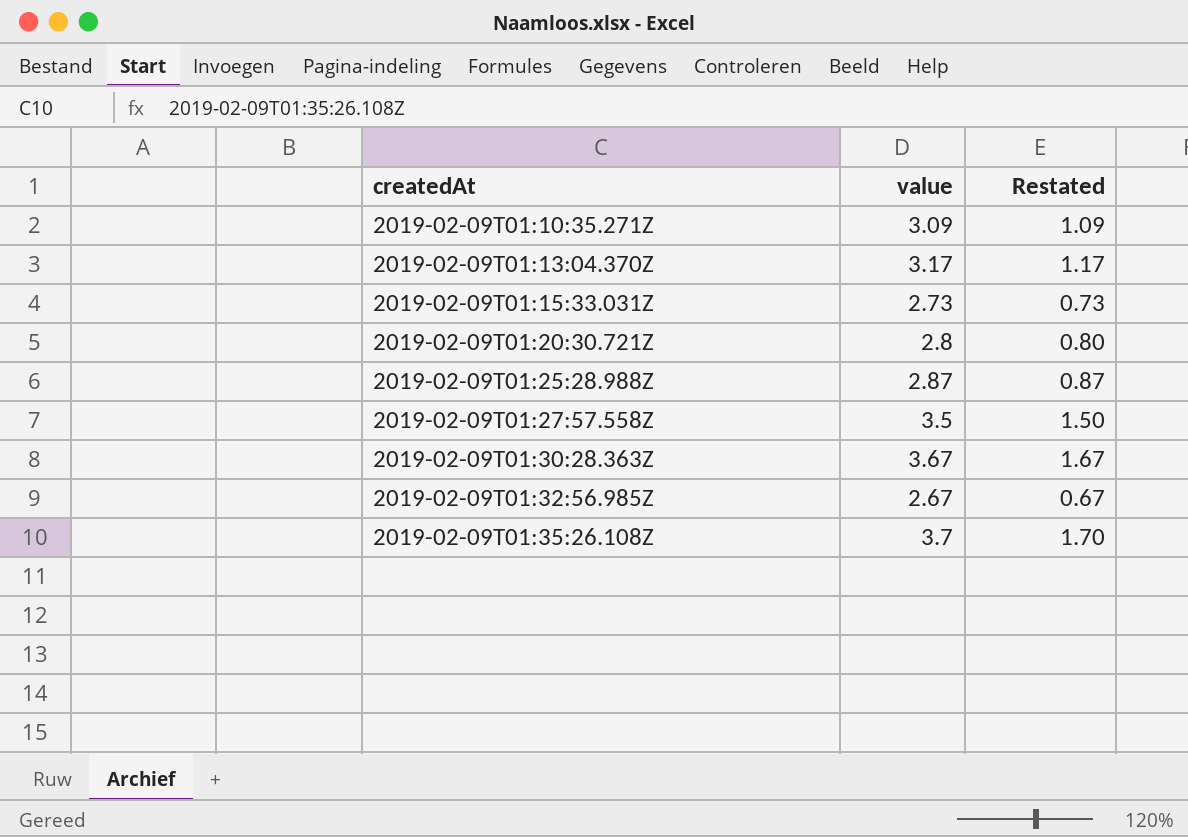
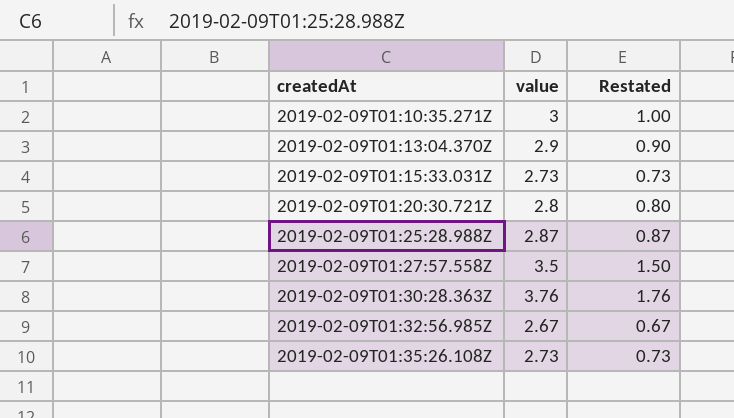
2019-02-09T01:10:35.271Z | value: 3.09 -> 3
2019-02-09T01:10:35.271Z | Restated: 1.09 -> 1.00
2019-02-09T01:13:04.370Z | value: 3.17 -> 2.9
2019-02-09T01:13:04.370Z | Restated: 1.17 -> 0.90
2019-02-09T01:30:28.363Z | value: 3.67 -> 3.76
2019-02-09T01:30:28.363Z | Restated: 1.67 -> 1.76
2019-02-09T01:35:26.108Z | value: 3.7 -> 2.73
2019-02-09T01:35:26.108Z | Restated: 1.70 -> 0.73

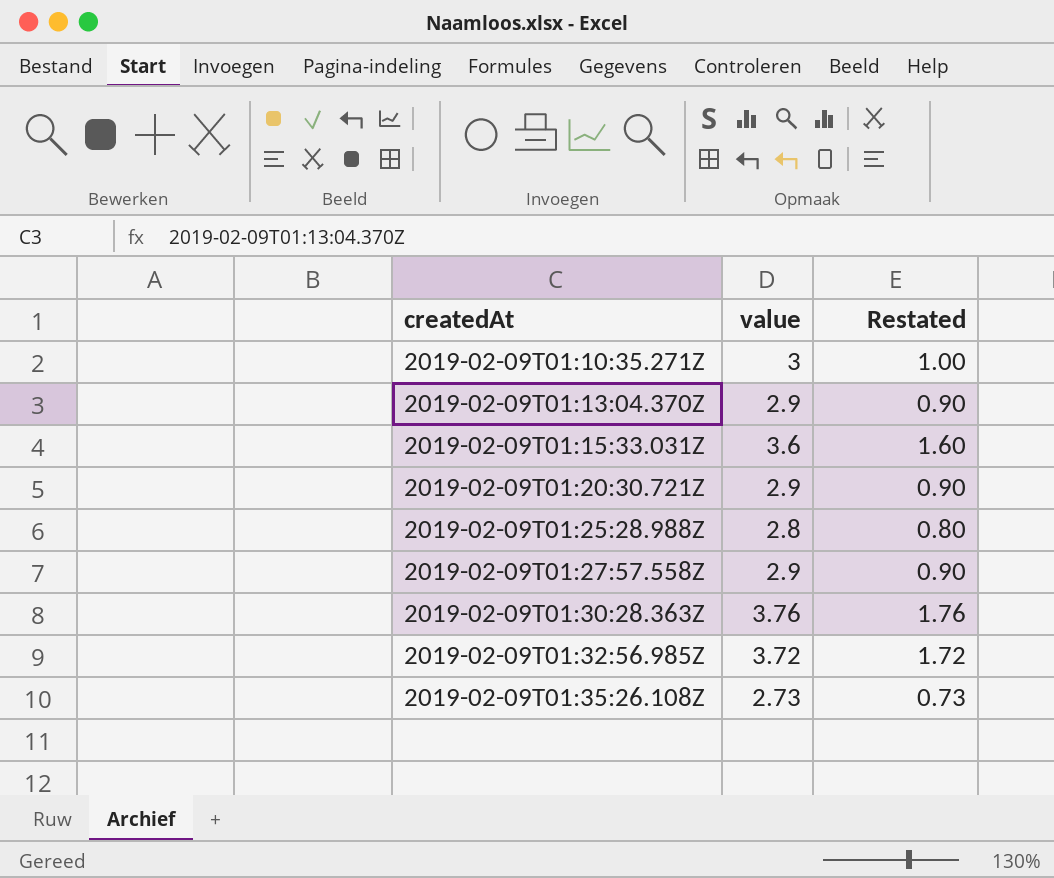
2019-02-09T01:15:33.031Z | value: 2.73 -> 3.6
2019-02-09T01:15:33.031Z | Restated: 0.73 -> 1.60
2019-02-09T01:20:30.721Z | value: 2.8 -> 2.9
2019-02-09T01:20:30.721Z | Restated: 0.80 -> 0.90
2019-02-09T01:25:28.988Z | value: 2.87 -> 2.8
2019-02-09T01:25:28.988Z | Restated: 0.87 -> 0.80
2019-02-09T01:27:57.558Z | value: 3.5 -> 2.9
2019-02-09T01:27:57.558Z | Restated: 1.50 -> 0.90
2019-02-09T01:32:56.985Z | value: 2.67 -> 3.72
2019-02-09T01:32:56.985Z | Restated: 0.67 -> 1.72

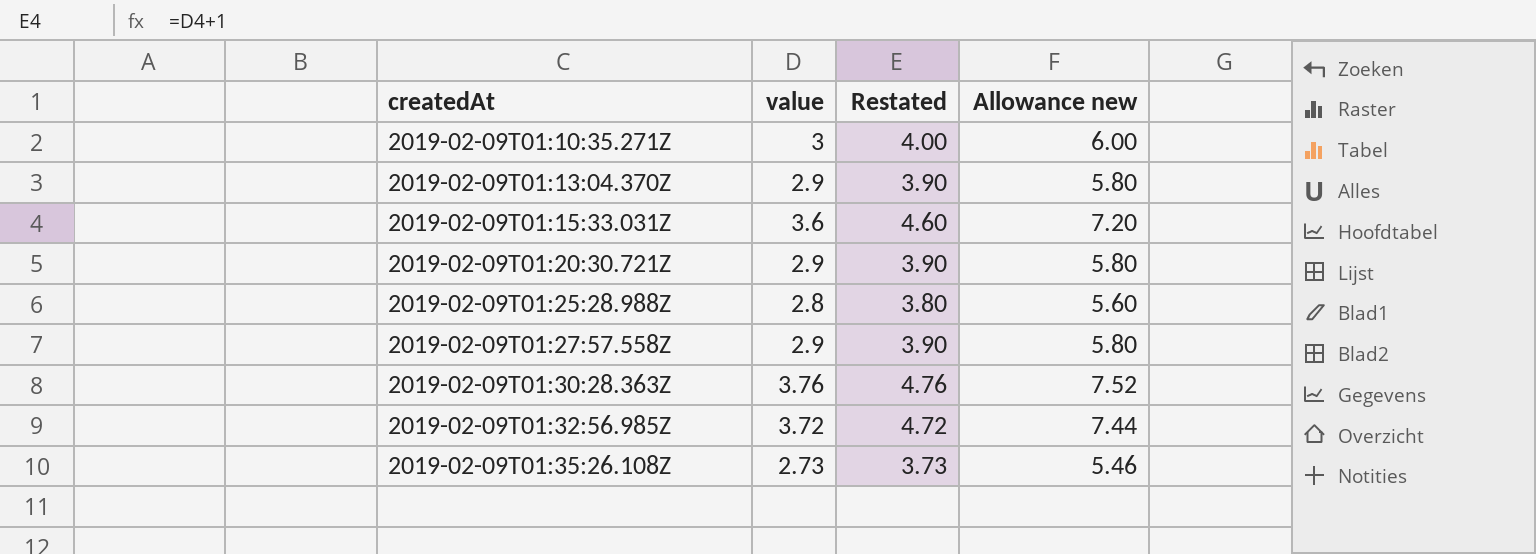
column Restated | formula: [value] - 2 -> [value] + 1
column Allowance new | formula: none -> [value] * 2

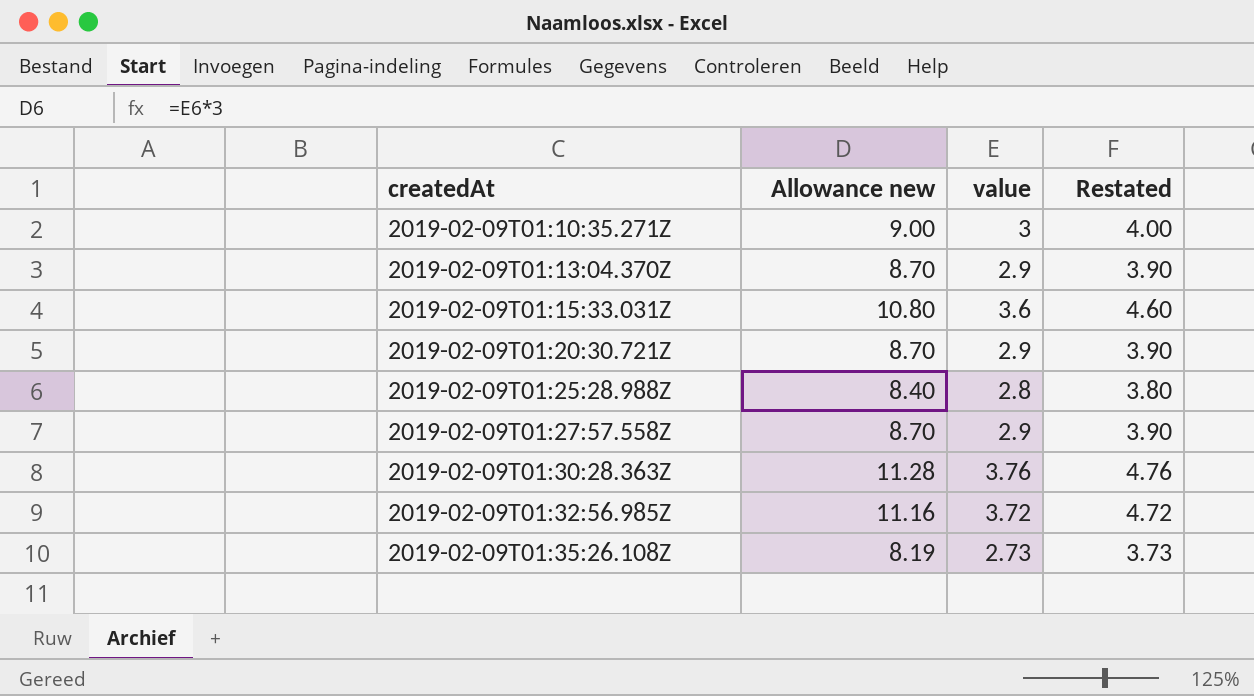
column Allowance new | formula: [value] * 2 -> [value] * 3
column Allowance new | position: 4 -> 2

